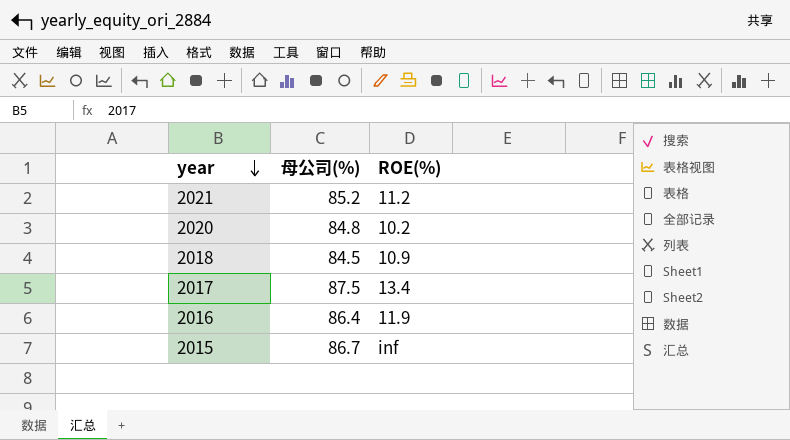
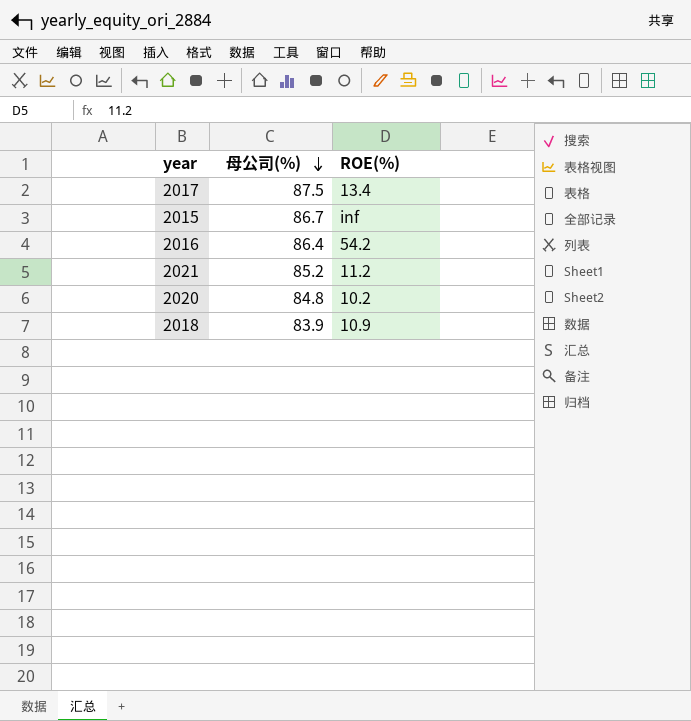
row order: year descending -> 母公司(%) descending
2016 | ROE(%): 11.9 -> 54.2
2018 | 母公司(%): 84.5 -> 83.9

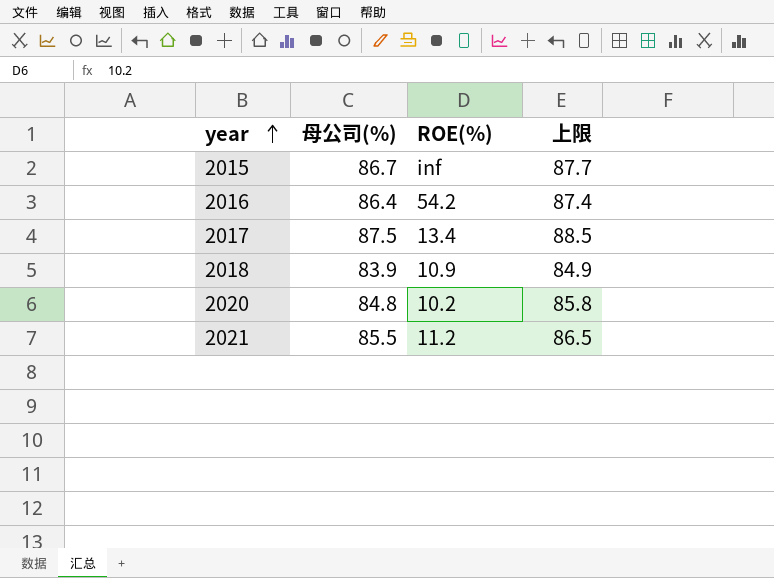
row order: 母公司(%) descending -> year ascending
column 上限 | formula: none -> [母公司(%)] + 1
2021 | 母公司(%): 85.2 -> 85.5

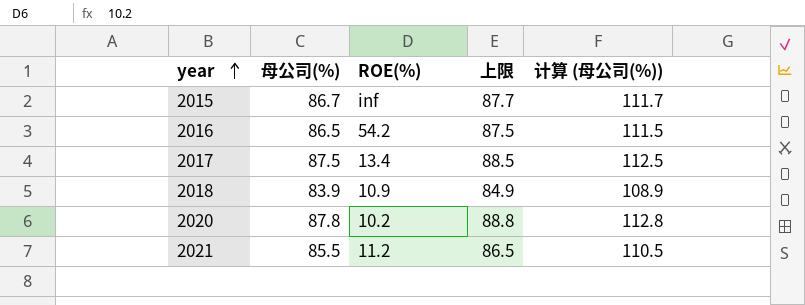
column 计算 (母公司(%)) | formula: none -> [母公司(%)] + 25
2016 | 母公司(%): 86.4 -> 86.5
2016 | 上限: 87.4 -> 87.5
2020 | 母公司(%): 84.8 -> 87.8
2020 | 上限: 85.8 -> 88.8

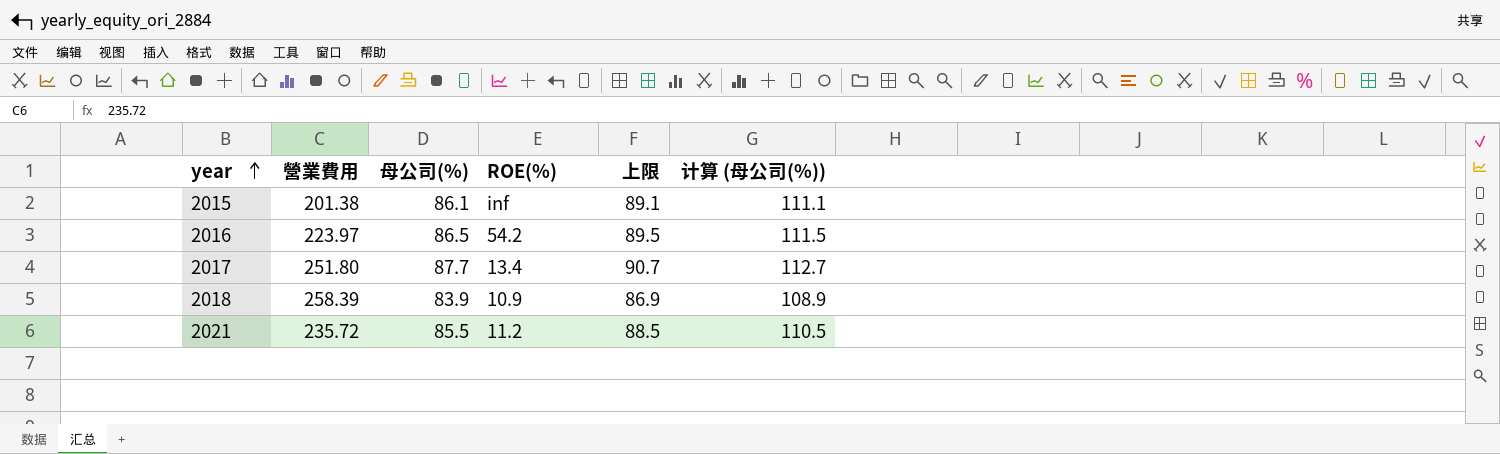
column 營業費用 | position: none -> 2
column 上限 | formula: [母公司(%)] + 1 -> [母公司(%)] + 3
row 2020: 87.8 | 10.2 | 88.8 | 112.8 -> none
2015 | 母公司(%): 86.7 -> 86.1
2015 | 计算 (母公司(%)): 111.7 -> 111.1
2017 | 母公司(%): 87.5 -> 87.7
2017 | 计算 (母公司(%)): 112.5 -> 112.7

